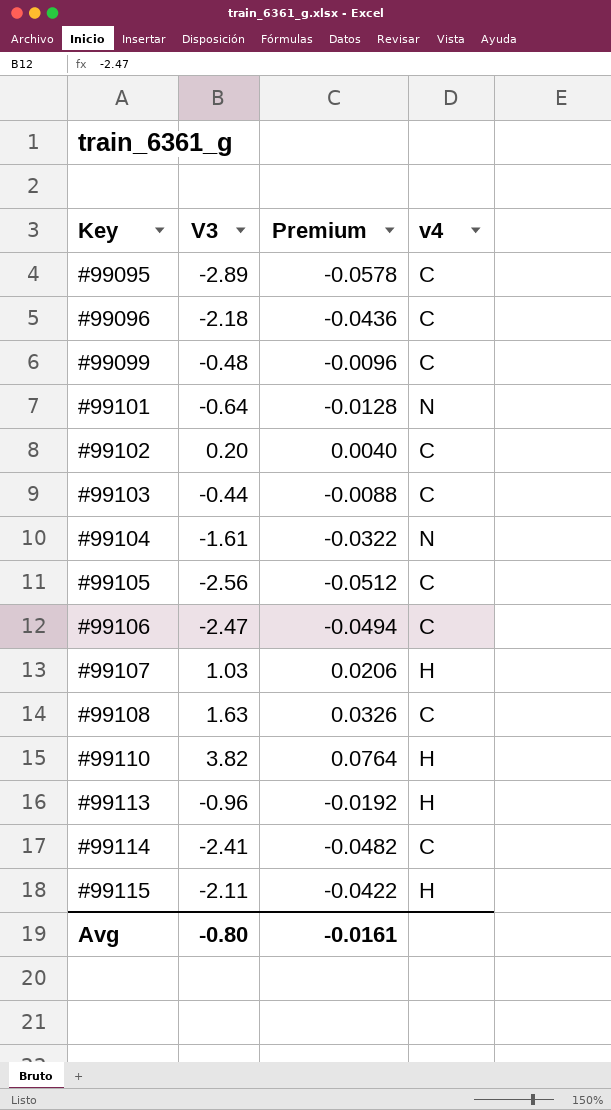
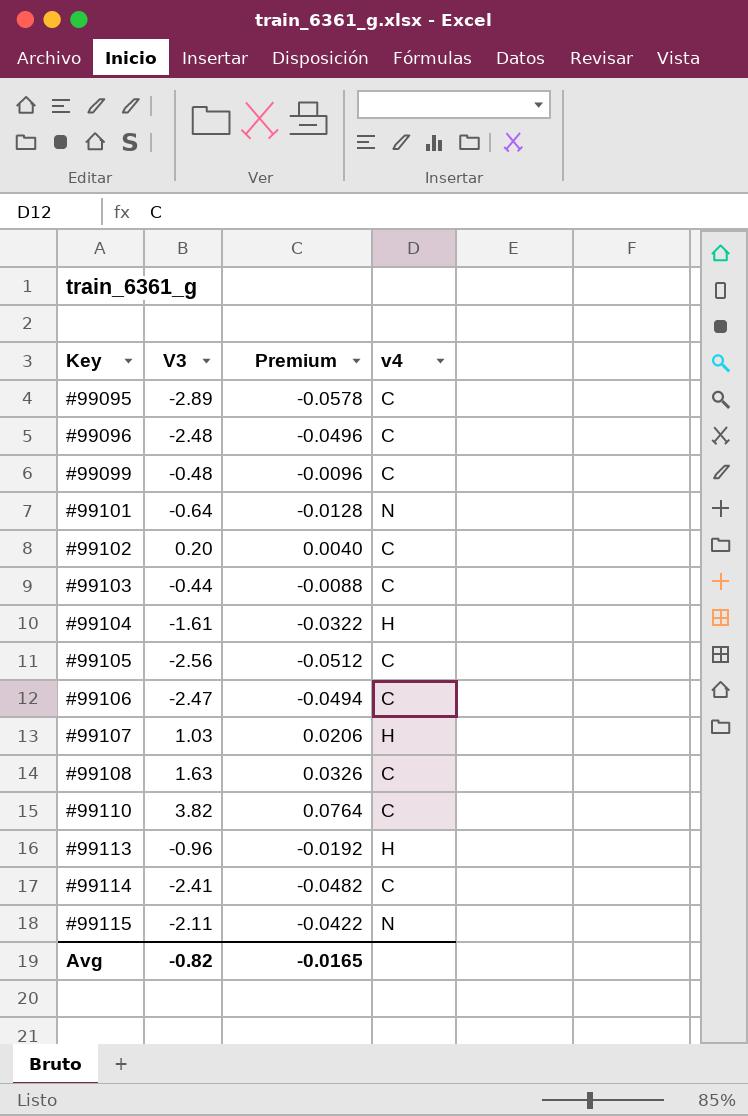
#99096 | V3: -2.18 -> -2.48
#99096 | Premium: -0.0436 -> -0.0496
#99104 | v4: N -> H
#99110 | v4: H -> C
#99115 | v4: H -> N
Avg | V3: -0.80 -> -0.82
Avg | Premium: -0.0161 -> -0.0165

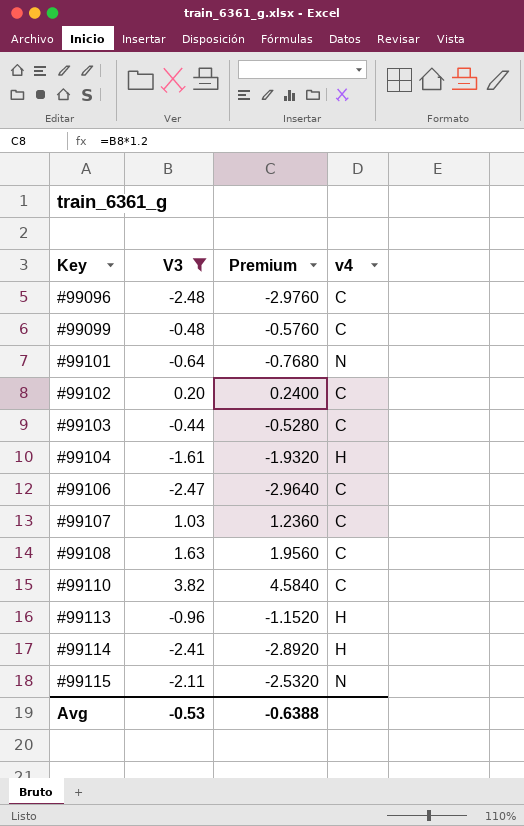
filter: none -> V3 >= -2.48
column Premium | formula: [V3] * 0.02 -> [V3] * 1.2
#99107 | v4: H -> C
#99114 | v4: C -> H
Avg | V3: -0.82 -> -0.53
Avg | Premium: -0.0165 -> -0.6388

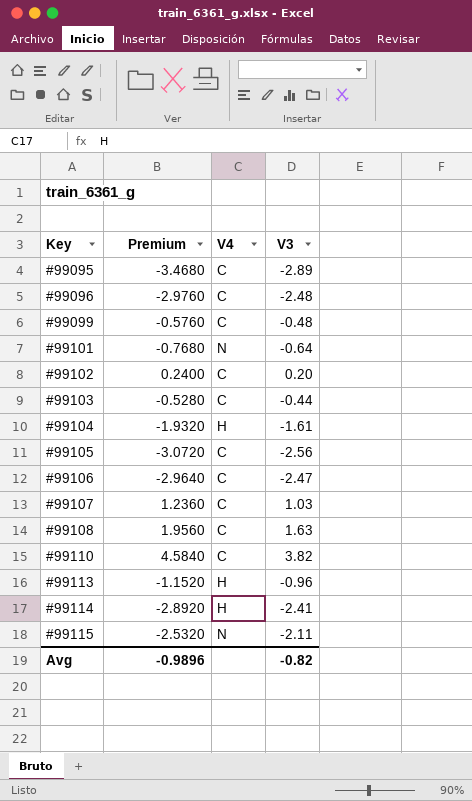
filter: V3 >= -2.48 -> none
column name: v4 -> V4
column V3 | position: 2 -> 4
Avg | Premium: -0.6388 -> -0.9896
Avg | V3: -0.53 -> -0.82

